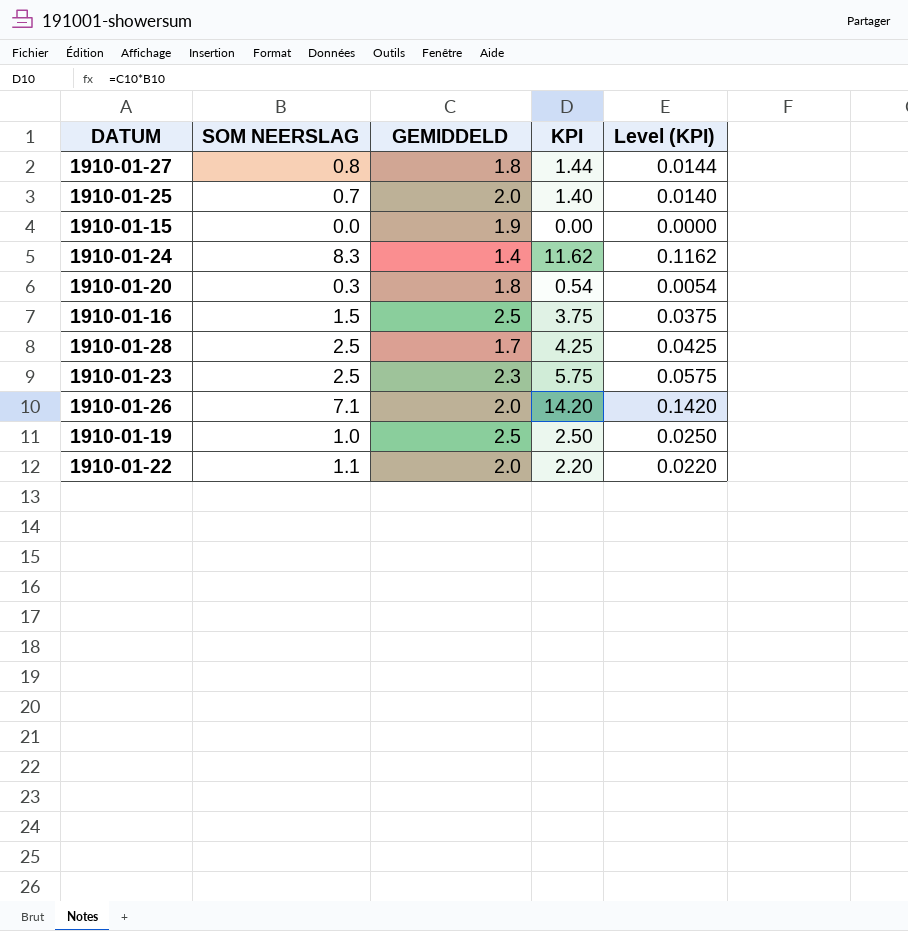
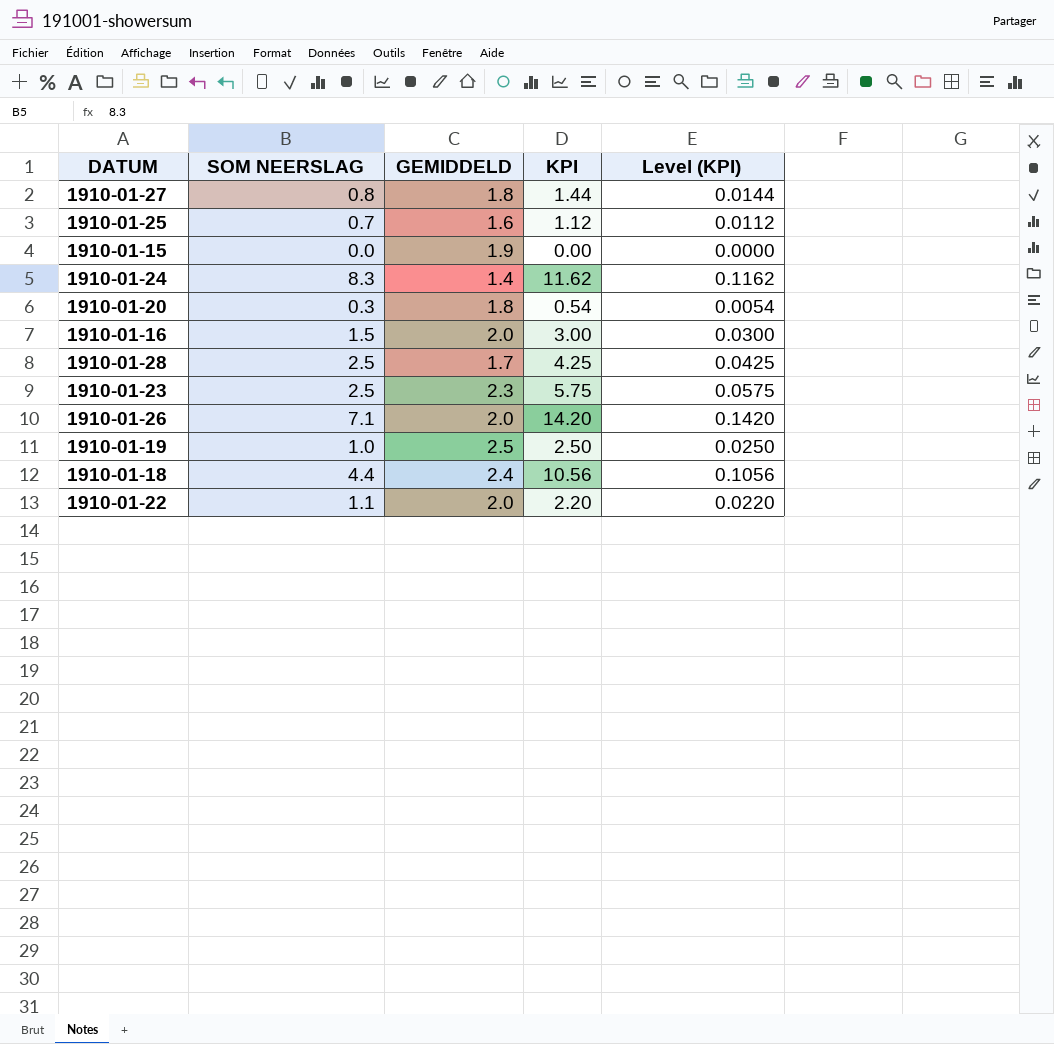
1910-01-25 | GEMIDDELD: 2.0 -> 1.6
1910-01-25 | KPI: 1.40 -> 1.12
1910-01-25 | Level (KPI): 0.0140 -> 0.0112
1910-01-16 | GEMIDDELD: 2.5 -> 2.0
1910-01-16 | KPI: 3.75 -> 3.00
1910-01-16 | Level (KPI): 0.0375 -> 0.0300
row 1910-01-18: none -> 4.4 | 2.4 | 10.56 | 0.1056

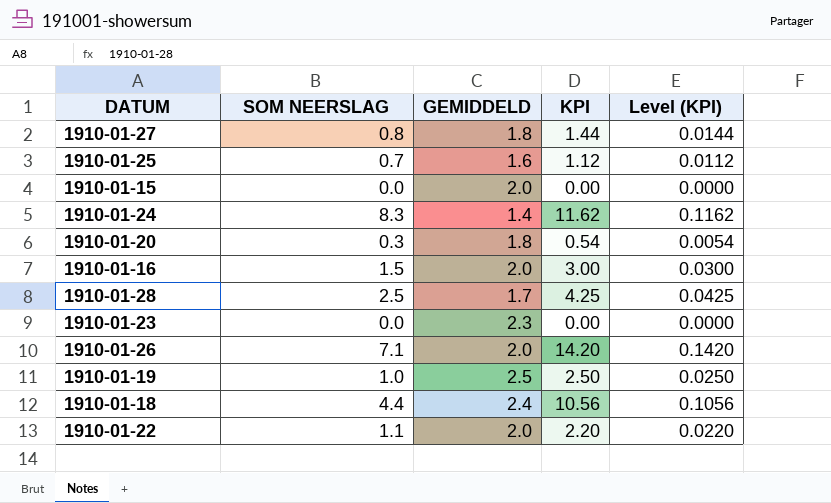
1910-01-15 | GEMIDDELD: 1.9 -> 2.0
1910-01-23 | SOM NEERSLAG: 2.5 -> 0.0
1910-01-23 | KPI: 5.75 -> 0.00
1910-01-23 | Level (KPI): 0.0575 -> 0.0000

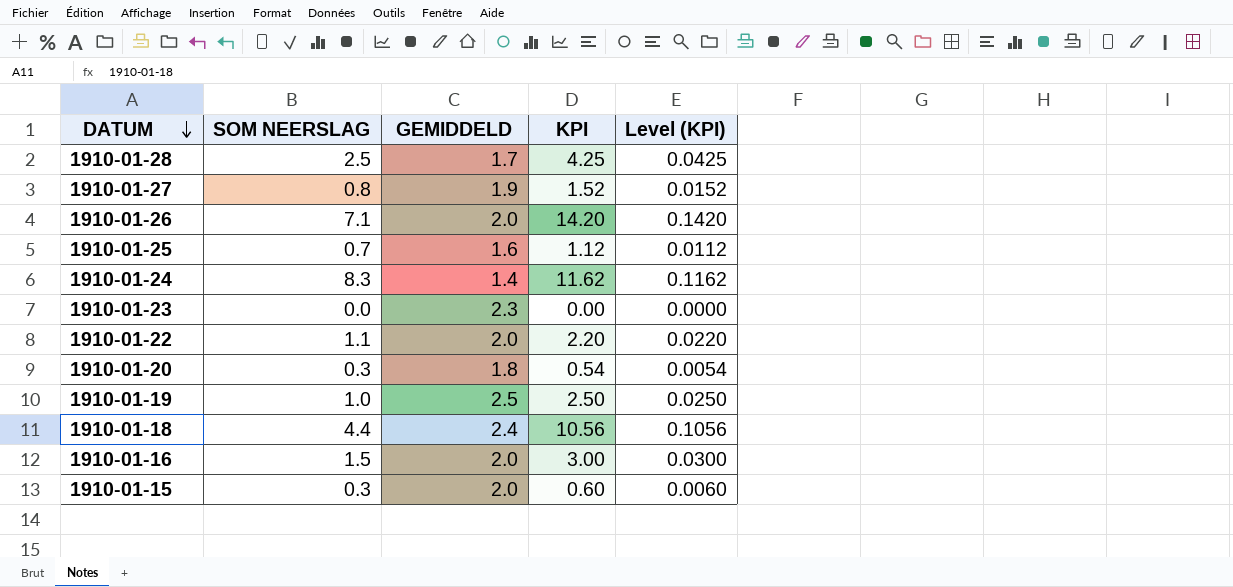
row order: none -> DATUM descending
1910-01-27 | GEMIDDELD: 1.8 -> 1.9
1910-01-27 | KPI: 1.44 -> 1.52
1910-01-27 | Level (KPI): 0.0144 -> 0.0152
1910-01-15 | SOM NEERSLAG: 0.0 -> 0.3
1910-01-15 | KPI: 0.00 -> 0.60
1910-01-15 | Level (KPI): 0.0000 -> 0.0060

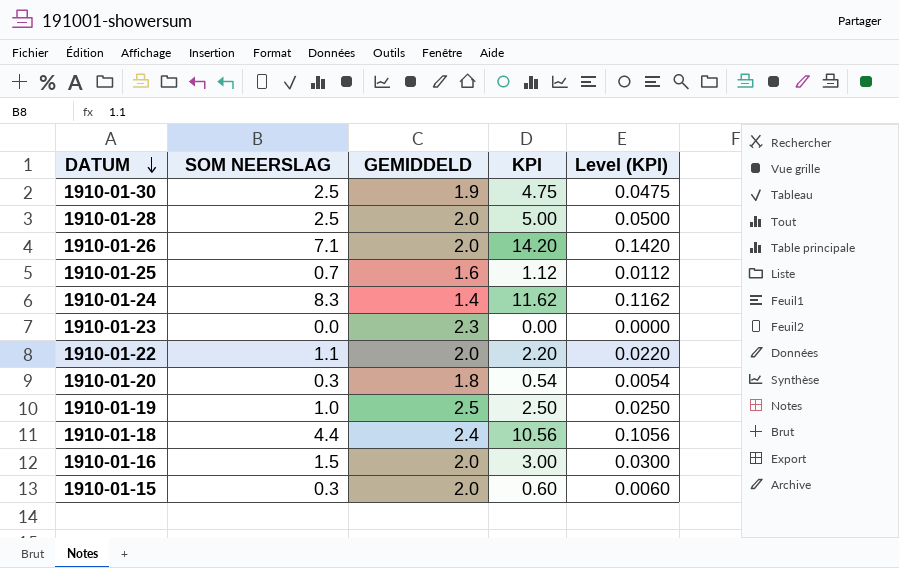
row 1910-01-27: 0.8 | 1.9 | 1.52 | 0.0152 -> none
row 1910-01-30: none -> 2.5 | 1.9 | 4.75 | 0.0475
1910-01-28 | GEMIDDELD: 1.7 -> 2.0
1910-01-28 | KPI: 4.25 -> 5.00
1910-01-28 | Level (KPI): 0.0425 -> 0.0500

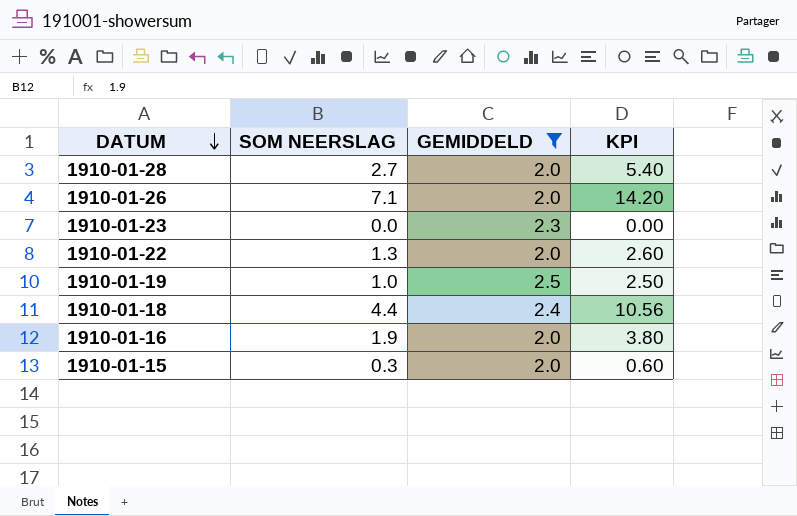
filter: none -> GEMIDDELD >= 2.0
column Level (KPI) | formula: [KPI] * 0.01 -> none
1910-01-28 | SOM NEERSLAG: 2.5 -> 2.7
1910-01-28 | KPI: 5.00 -> 5.40
1910-01-22 | SOM NEERSLAG: 1.1 -> 1.3
1910-01-22 | KPI: 2.20 -> 2.60
1910-01-16 | SOM NEERSLAG: 1.5 -> 1.9
1910-01-16 | KPI: 3.00 -> 3.80

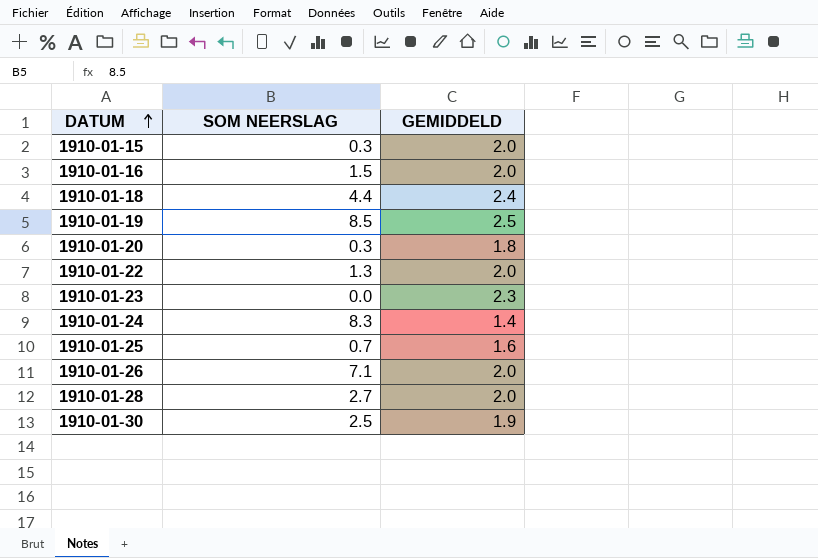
filter: GEMIDDELD >= 2.0 -> none
row order: DATUM descending -> DATUM ascending
column KPI | formula: [SOM NEERSLAG] * [GEMIDDELD] -> none
1910-01-16 | SOM NEERSLAG: 1.9 -> 1.5
1910-01-19 | SOM NEERSLAG: 1.0 -> 8.5

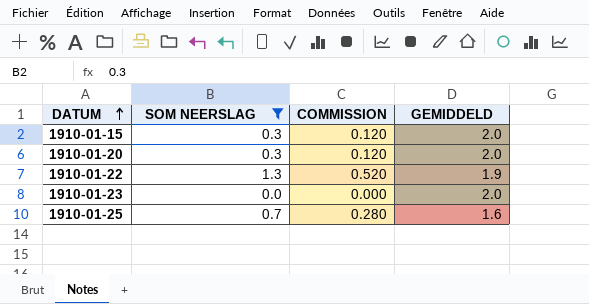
filter: none -> SOM NEERSLAG <= 1.3
column COMMISSION | formula: none -> [SOM NEERSLAG] * 0.4
1910-01-20 | GEMIDDELD: 1.8 -> 2.0
1910-01-22 | GEMIDDELD: 2.0 -> 1.9
1910-01-23 | GEMIDDELD: 2.3 -> 2.0

